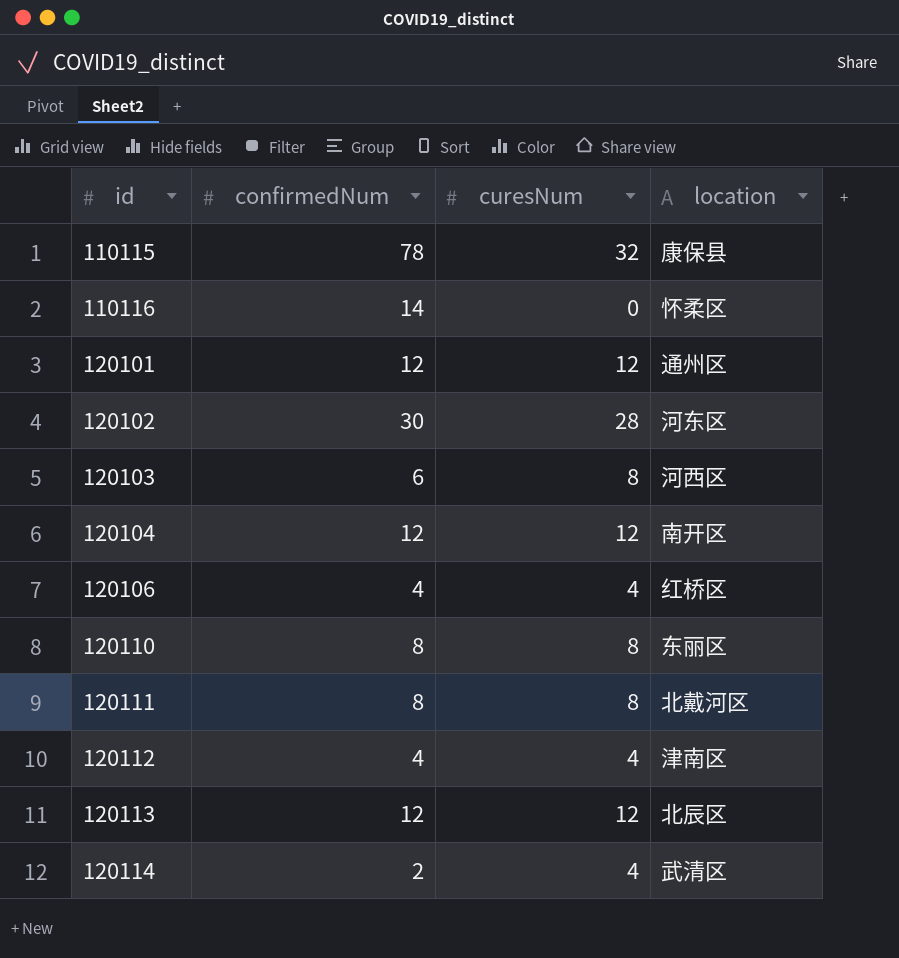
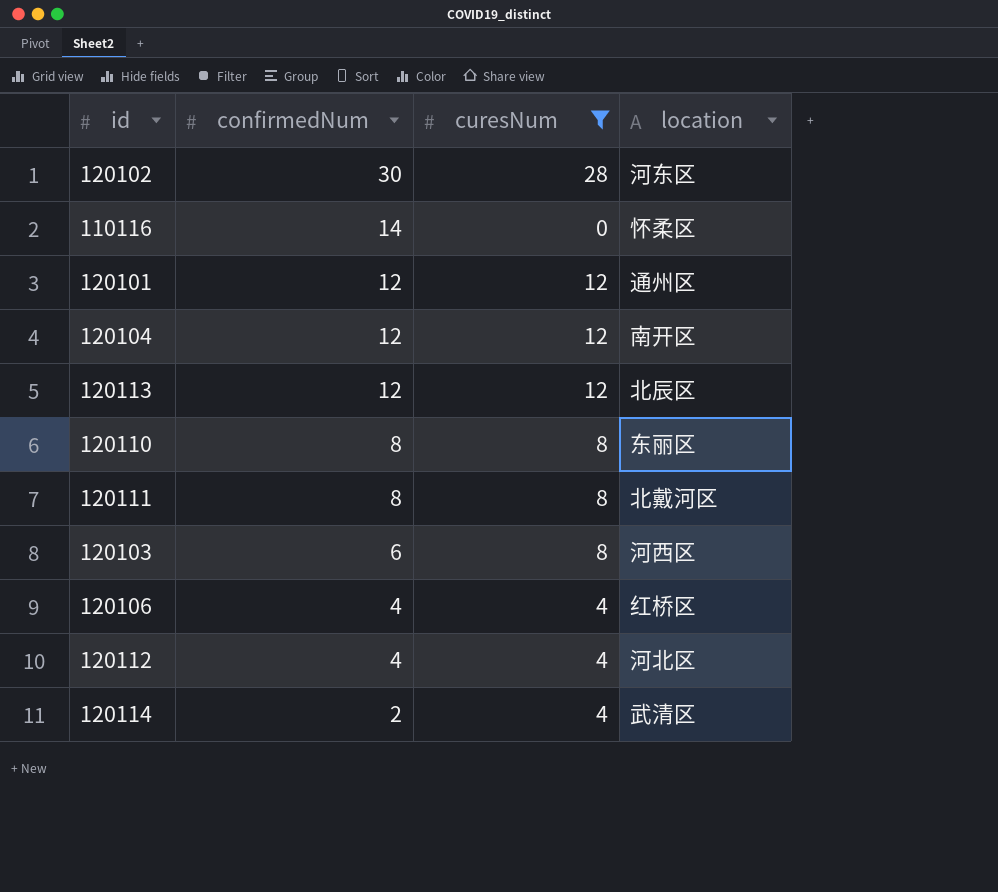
filter: none -> curesNum != 32
row order: id ascending -> confirmedNum descending
120112 | location: 津南区 -> 河北区

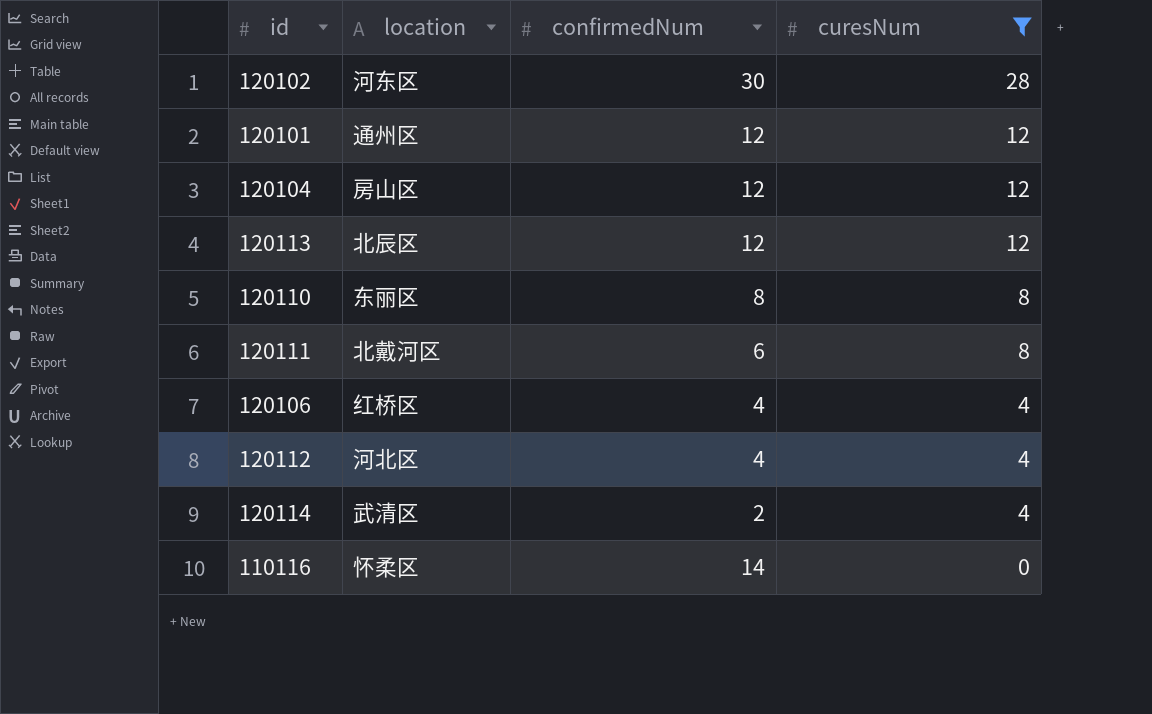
row order: confirmedNum descending -> curesNum descending
column location | position: 4 -> 2
row 120103: 6 | 8 | 河西区 -> none
120104 | location: 南开区 -> 房山区
120111 | confirmedNum: 8 -> 6

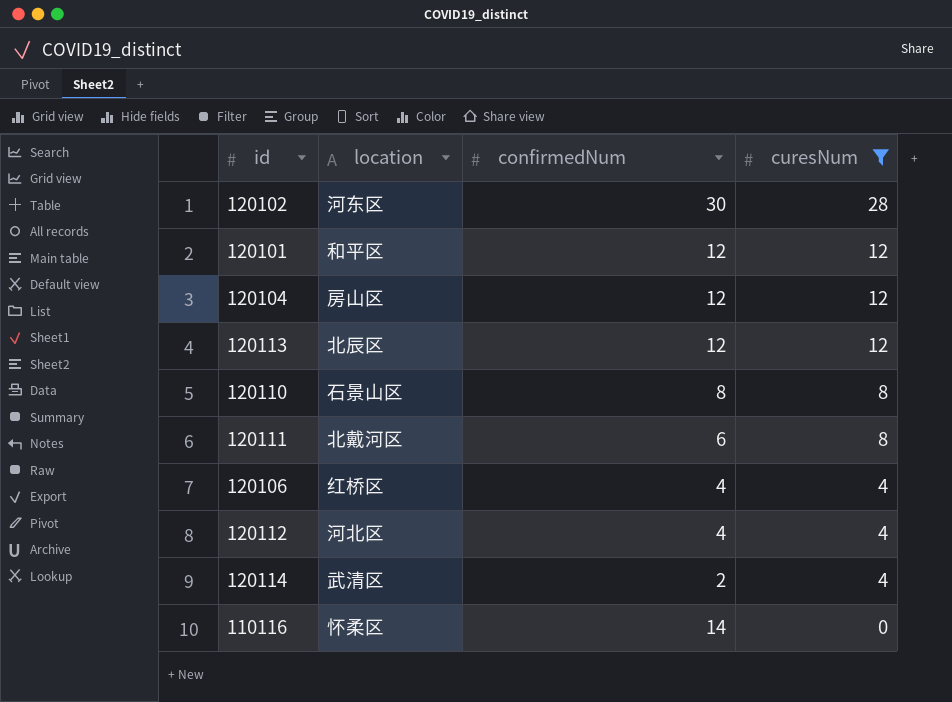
120101 | location: 通州区 -> 和平区
120110 | location: 东丽区 -> 石景山区

